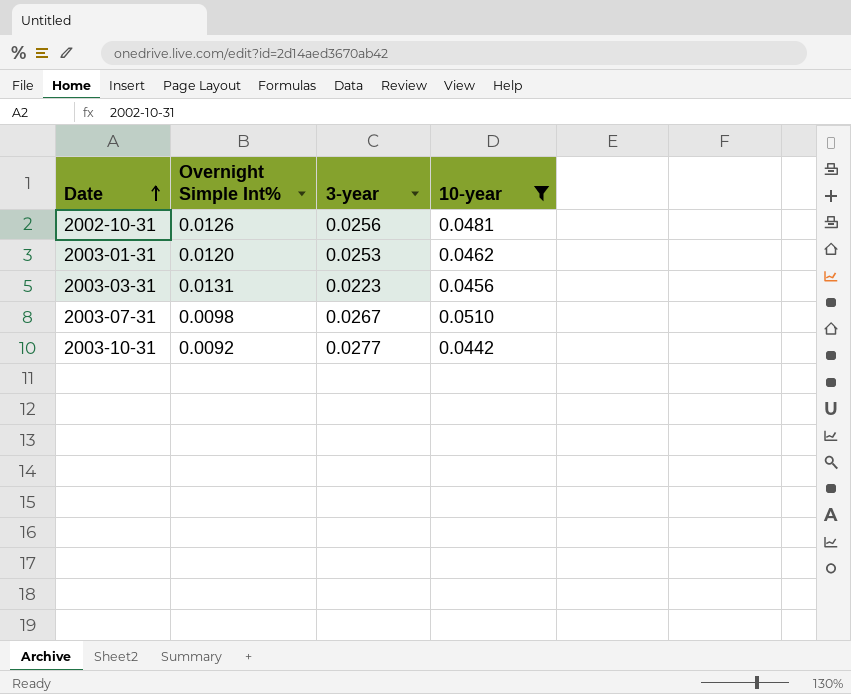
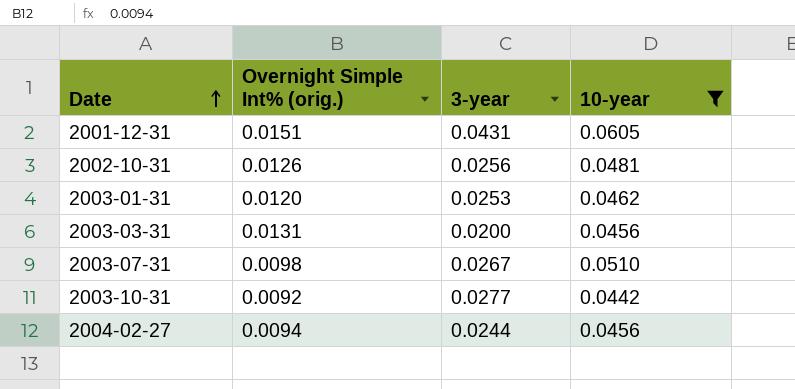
column name: Overnight Simple Int% -> Overnight Simple Int% (orig.)
row 2001-12-31: none -> 0.0151 | 0.0431 | 0.0605
2003-03-31 | 3-year: 0.0223 -> 0.0200
row 2004-02-27: none -> 0.0094 | 0.0244 | 0.0456

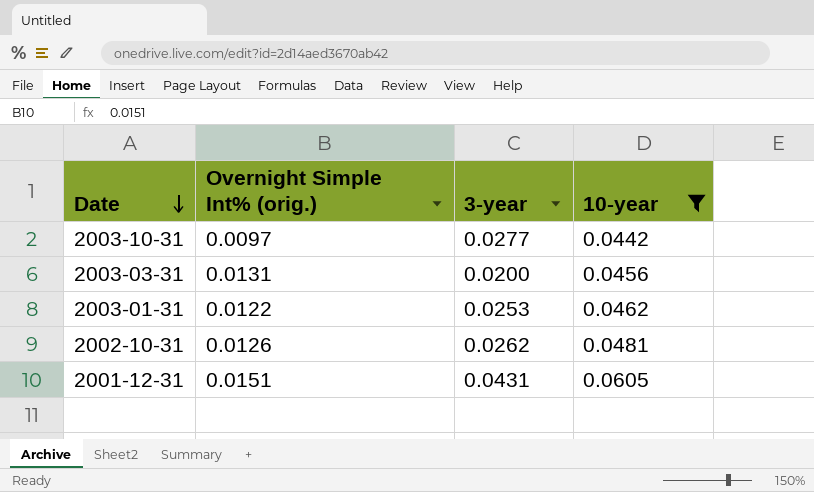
row order: Date ascending -> Date descending
row 2003-07-31: 0.0098 | 0.0267 | 0.0510 -> none
row 2004-02-27: 0.0094 | 0.0244 | 0.0456 -> none
2003-10-31 | Overnight Simple Int% (orig.): 0.0092 -> 0.0097
2003-01-31 | Overnight Simple Int% (orig.): 0.0120 -> 0.0122
2002-10-31 | 3-year: 0.0256 -> 0.0262

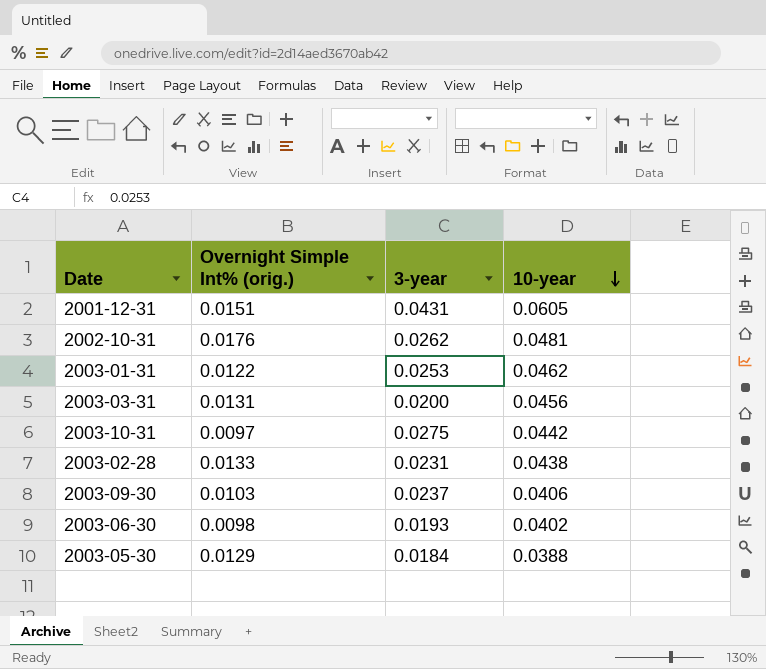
filter: 10-year >= 0.0442 -> none
row order: Date descending -> 10-year descending
2002-10-31 | Overnight Simple Int% (orig.): 0.0126 -> 0.0176
2003-10-31 | 3-year: 0.0277 -> 0.0275

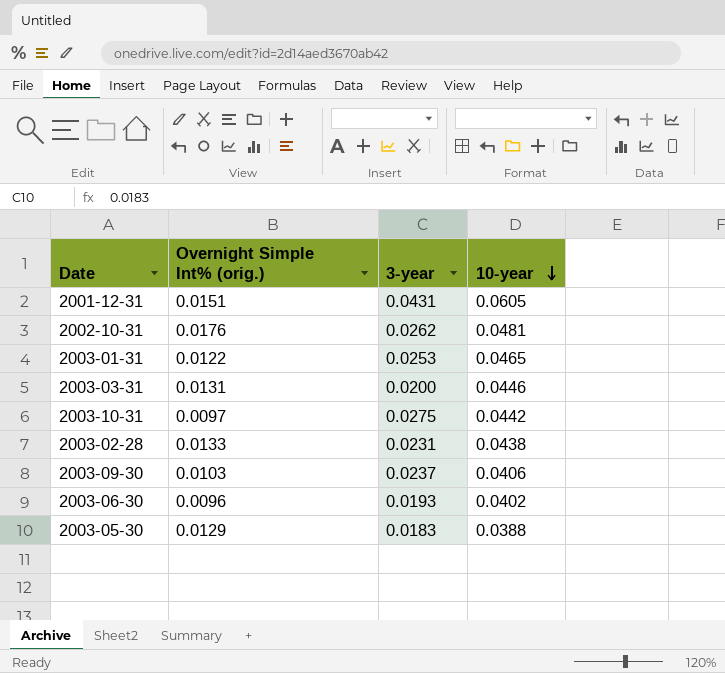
2003-01-31 | 10-year: 0.0462 -> 0.0465
2003-03-31 | 10-year: 0.0456 -> 0.0446
2003-06-30 | Overnight Simple Int% (orig.): 0.0098 -> 0.0096
2003-05-30 | 3-year: 0.0184 -> 0.0183

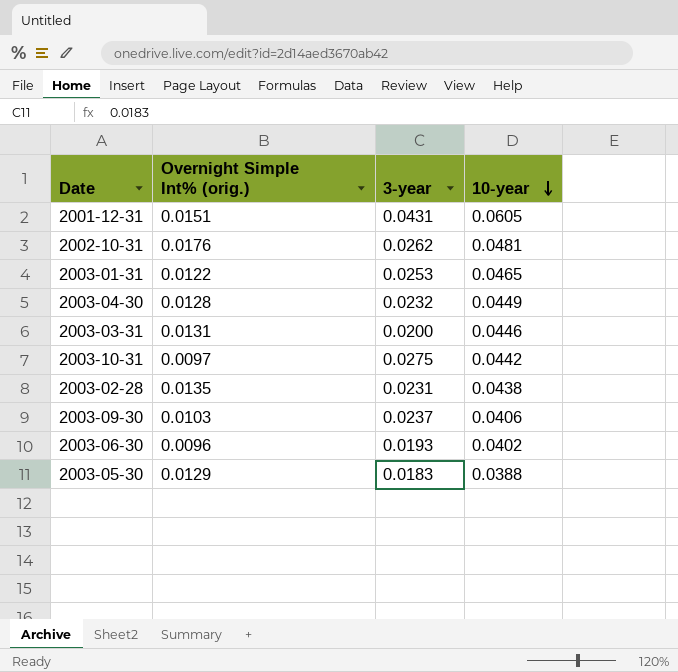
row 2003-04-30: none -> 0.0128 | 0.0232 | 0.0449
2003-02-28 | Overnight Simple Int% (orig.): 0.0133 -> 0.0135

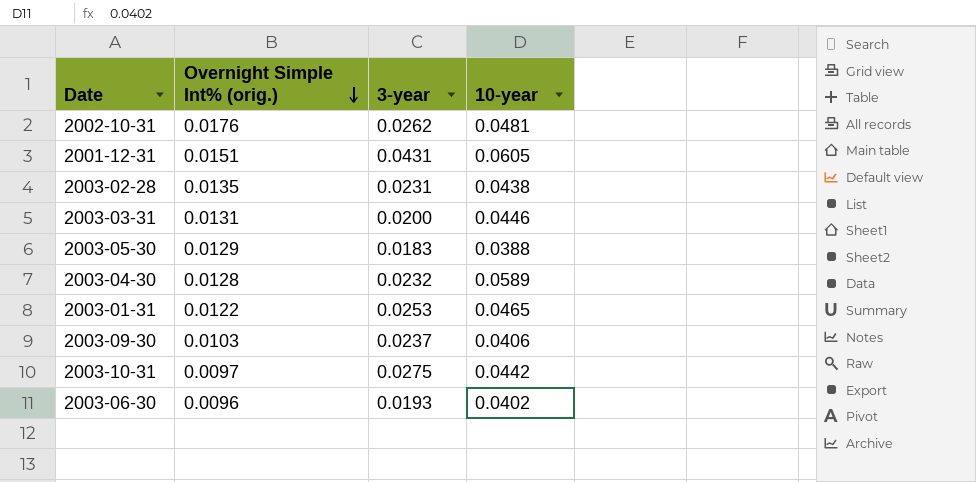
row order: 10-year descending -> Overnight Simple Int% (orig.) descending
2003-04-30 | 10-year: 0.0449 -> 0.0589

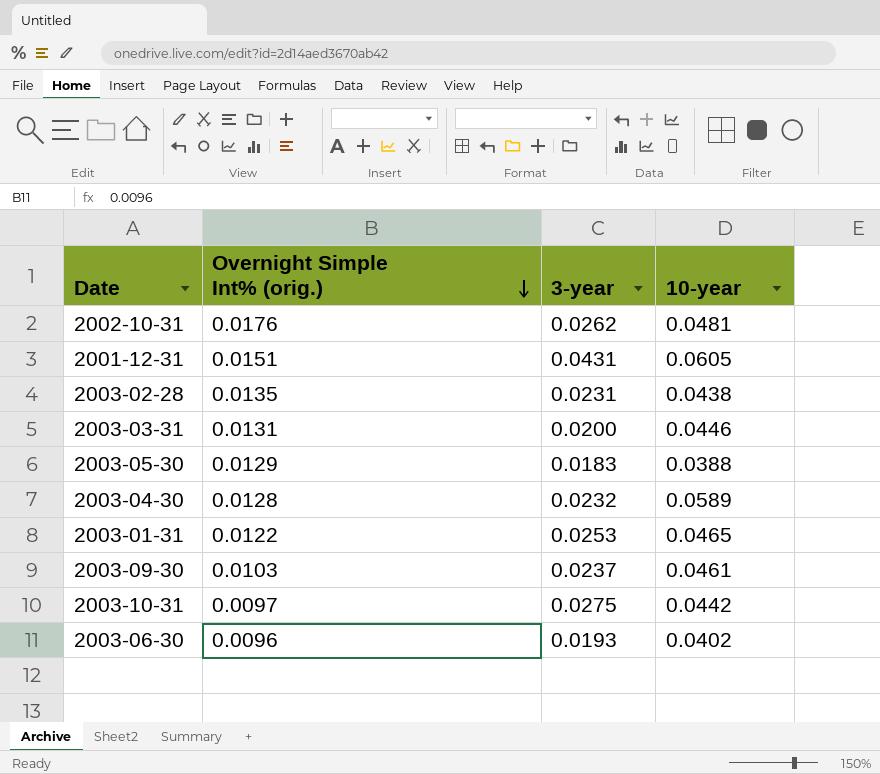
2003-09-30 | 10-year: 0.0406 -> 0.0461

